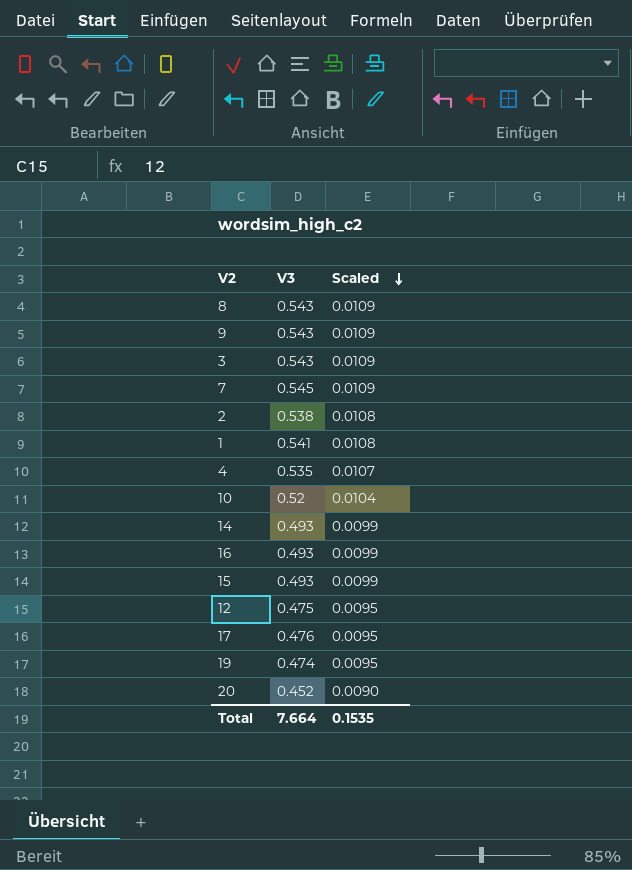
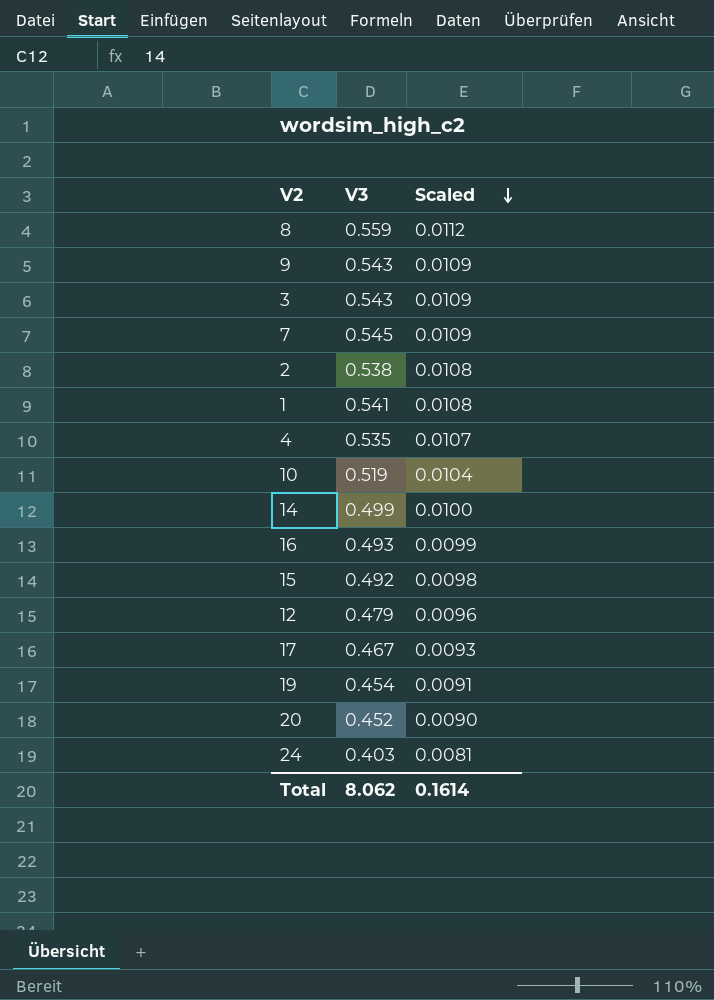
8 | V3: 0.543 -> 0.559
8 | Scaled: 0.0109 -> 0.0112
10 | V3: 0.52 -> 0.519
14 | V3: 0.493 -> 0.499
14 | Scaled: 0.0099 -> 0.0100
15 | V3: 0.493 -> 0.492
15 | Scaled: 0.0099 -> 0.0098
12 | V3: 0.475 -> 0.479
12 | Scaled: 0.0095 -> 0.0096
17 | V3: 0.476 -> 0.467
17 | Scaled: 0.0095 -> 0.0093
19 | V3: 0.474 -> 0.454
19 | Scaled: 0.0095 -> 0.0091
row 24: none -> 0.403 | 0.0081
Total | V3: 7.664 -> 8.062
Total | Scaled: 0.1535 -> 0.1614

